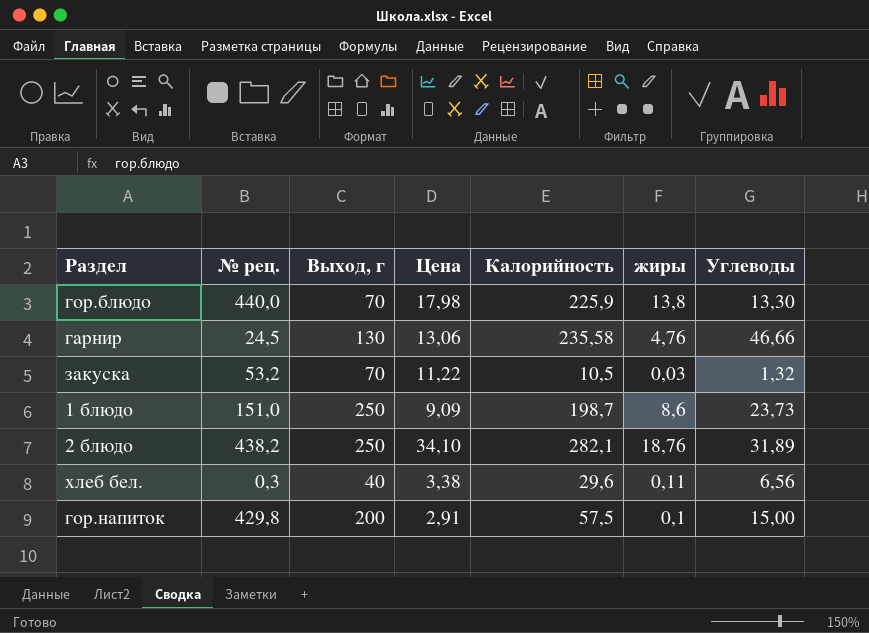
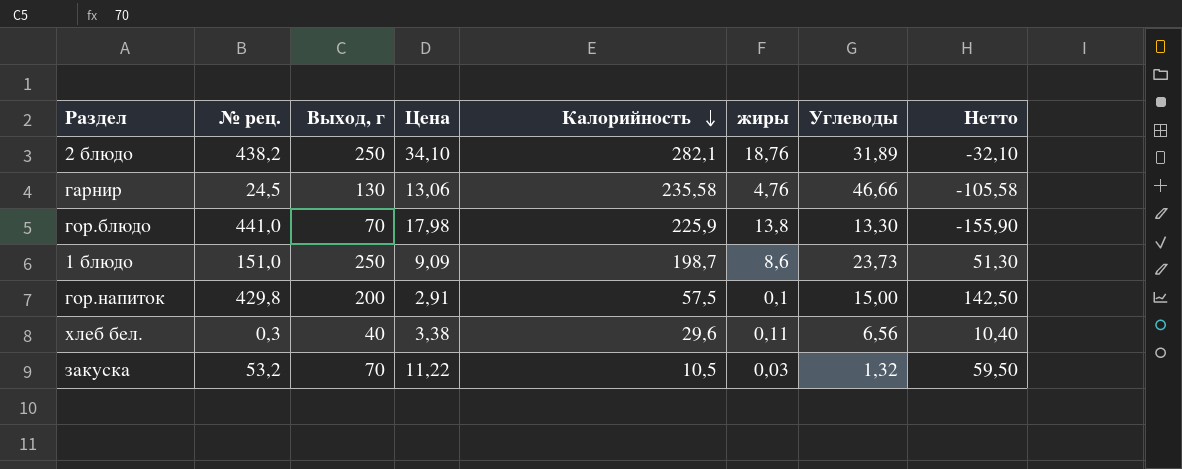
row order: none -> Калорийность descending
column Нетто | formula: none -> [Выход, г] - [Калорийность]
гор.блюдо | № рец.: 440,0 -> 441,0

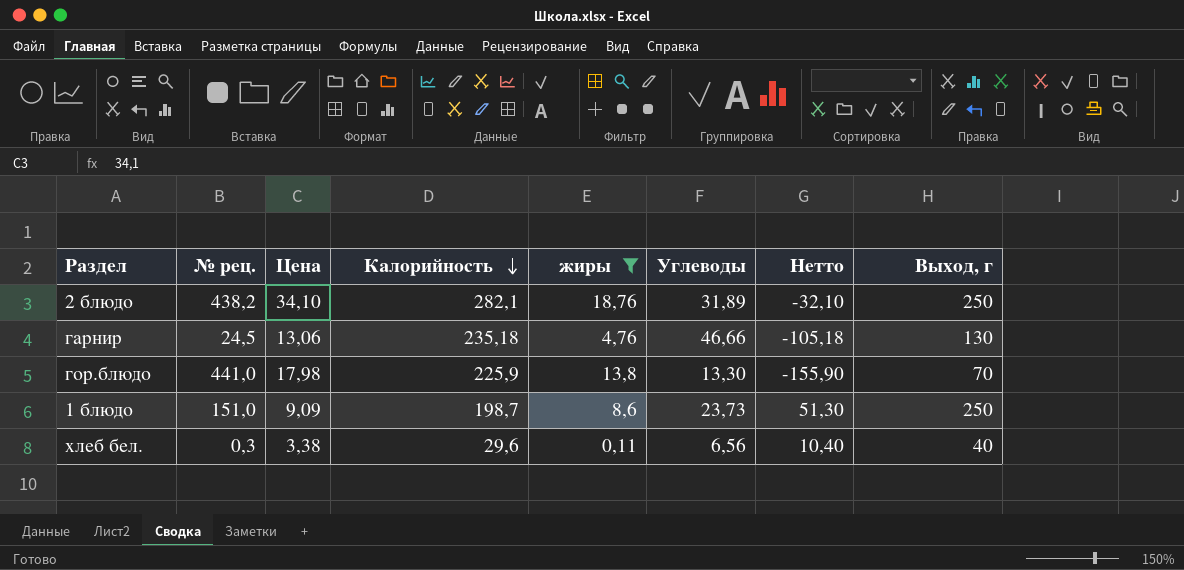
filter: none -> жиры >= 0,11
column Выход, г | position: 3 -> 8
гарнир | Калорийность: 235,58 -> 235,18
гарнир | Нетто: -105,58 -> -105,18

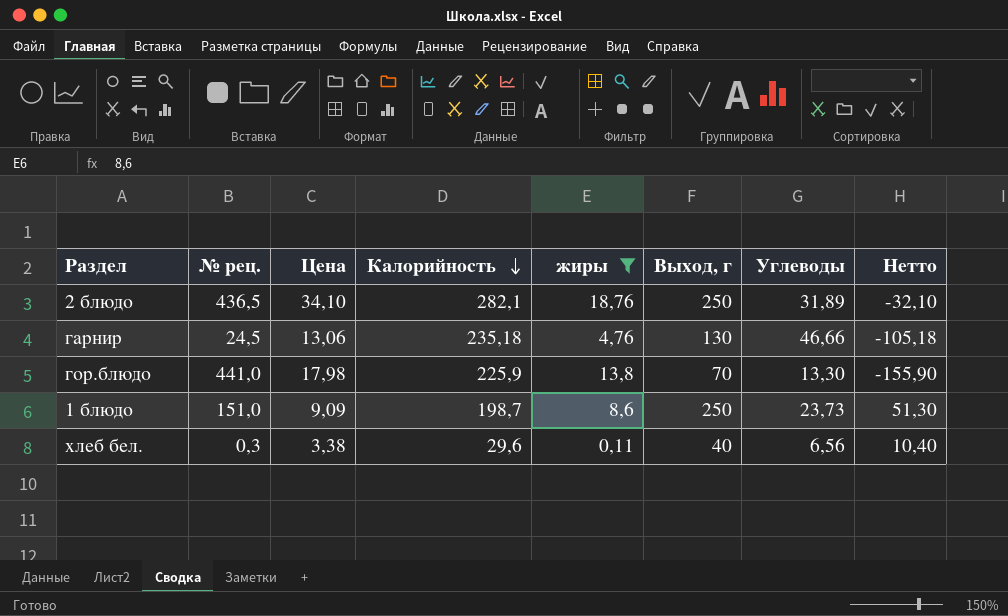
column Выход, г | position: 8 -> 6
2 блюдо | № рец.: 438,2 -> 436,5

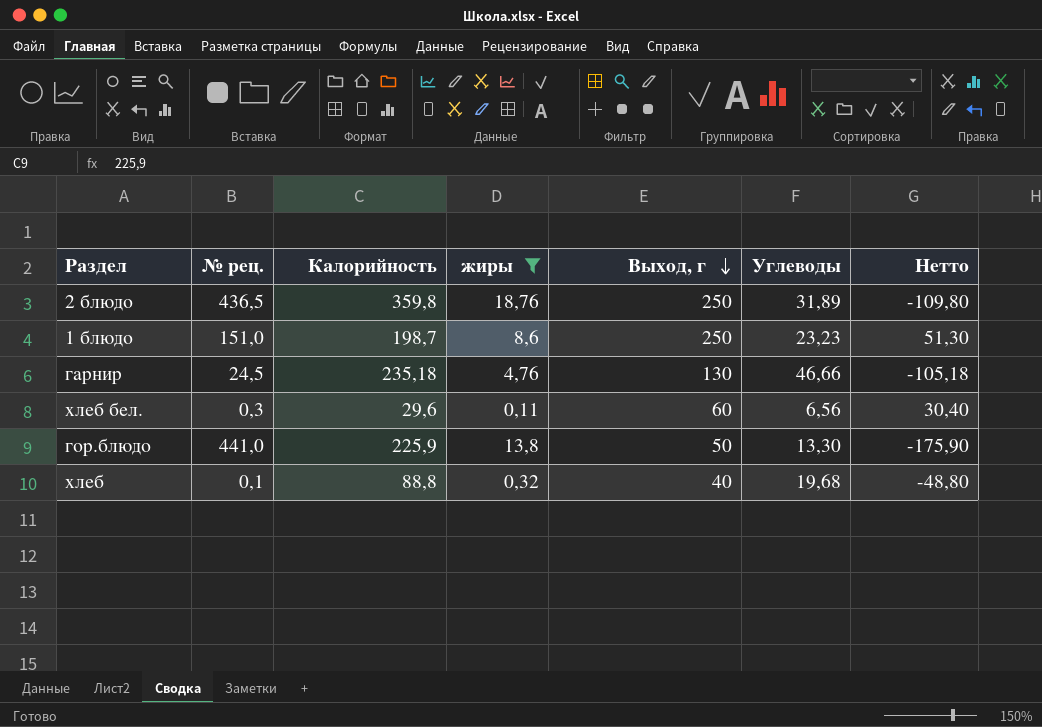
row order: Калорийность descending -> Выход, г descending
column Цена | position: 3 -> none
2 блюдо | Калорийность: 282,1 -> 359,8
2 блюдо | Нетто: -32,10 -> -109,80
1 блюдо | Углеводы: 23,73 -> 23,23
хлеб бел. | Выход, г: 40 -> 60
хлеб бел. | Нетто: 10,40 -> 30,40
гор.блюдо | Выход, г: 70 -> 50
гор.блюдо | Нетто: -155,90 -> -175,90
row хлеб: none -> 0,1 | 88,8 | 0,32 | 40 | 19,68 | -48,80

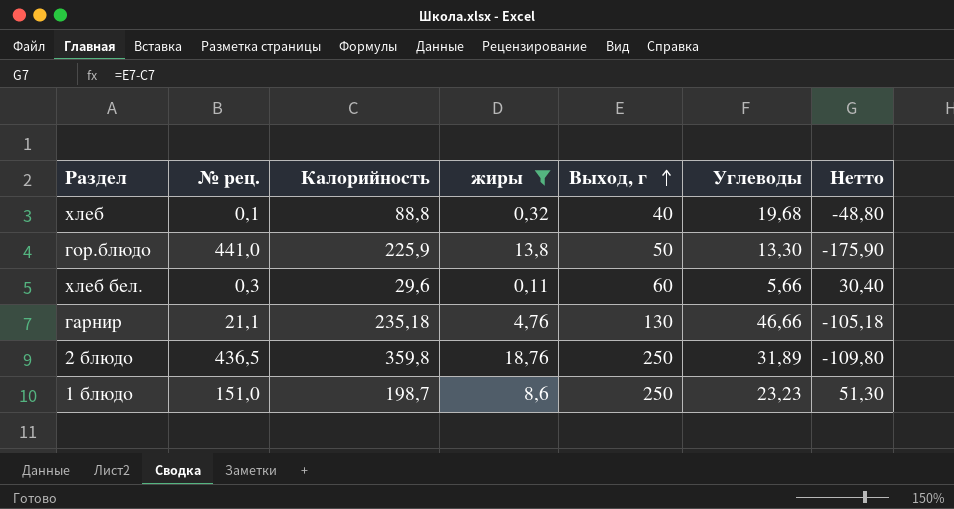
row order: Выход, г descending -> Выход, г ascending
хлеб бел. | Углеводы: 6,56 -> 5,66
гарнир | № рец.: 24,5 -> 21,1

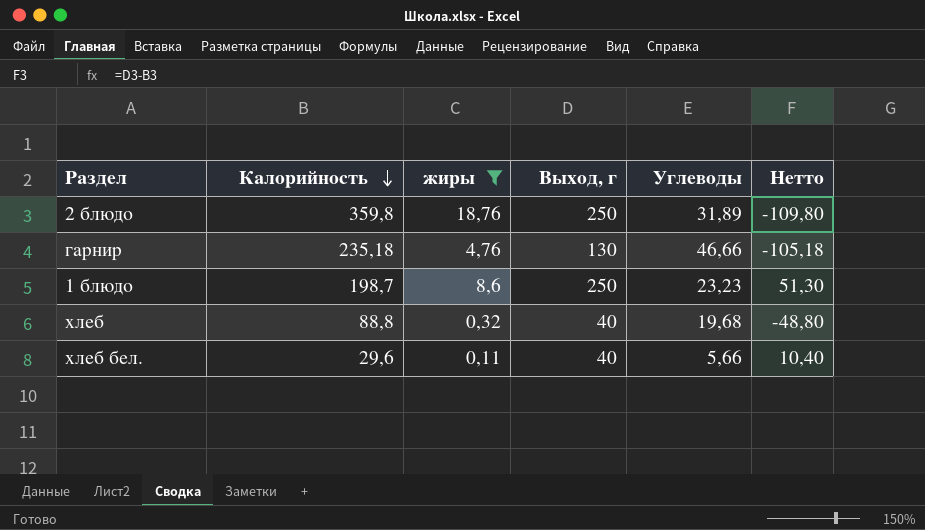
row order: Выход, г ascending -> Калорийность descending
column № рец. | position: 2 -> none
row гор.блюдо: 441,0 | 225,9 | 13,8 | 50 | 13,30 | -175,90 -> none
хлеб бел. | Выход, г: 60 -> 40
хлеб бел. | Нетто: 30,40 -> 10,40

